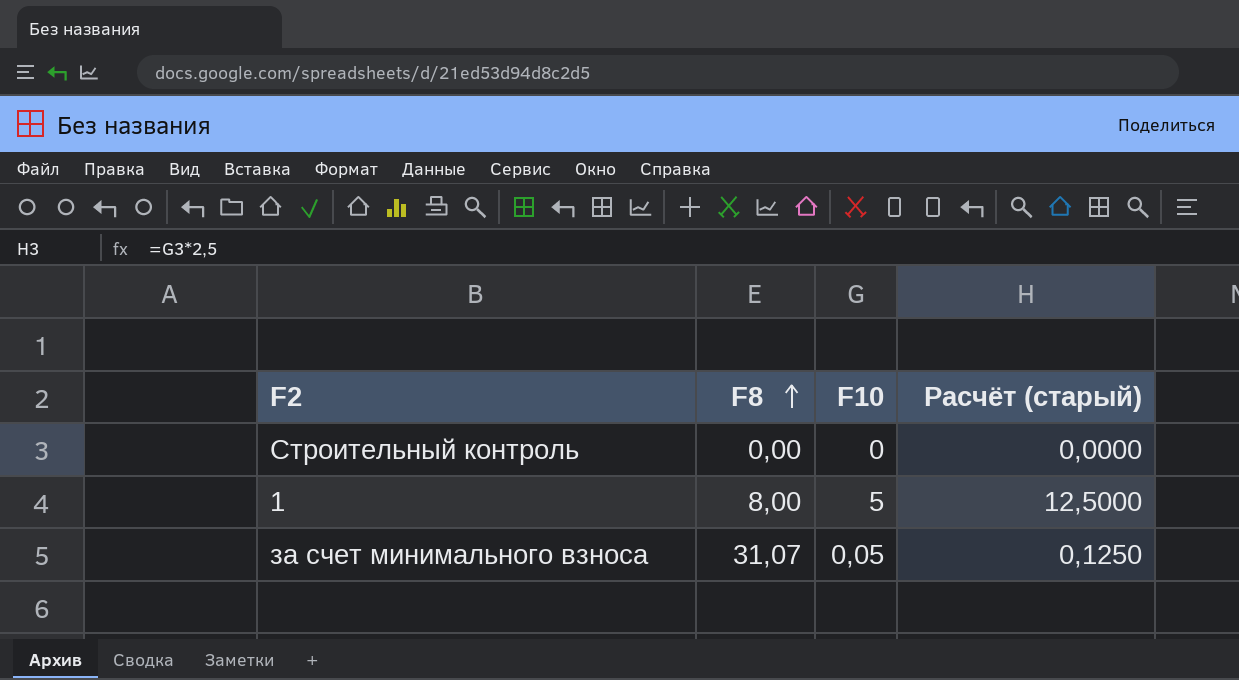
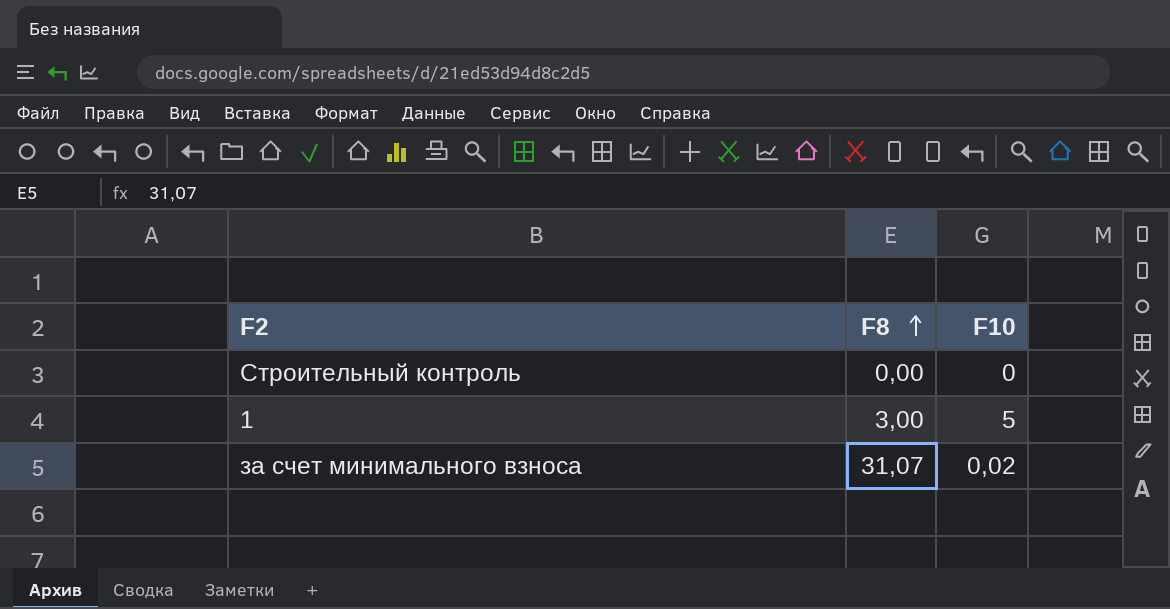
column Расчёт (старый) | formula: [F10] * 2,5 -> none
1 | F8: 8,00 -> 3,00
за счет минимального взноса | F10: 0,05 -> 0,02

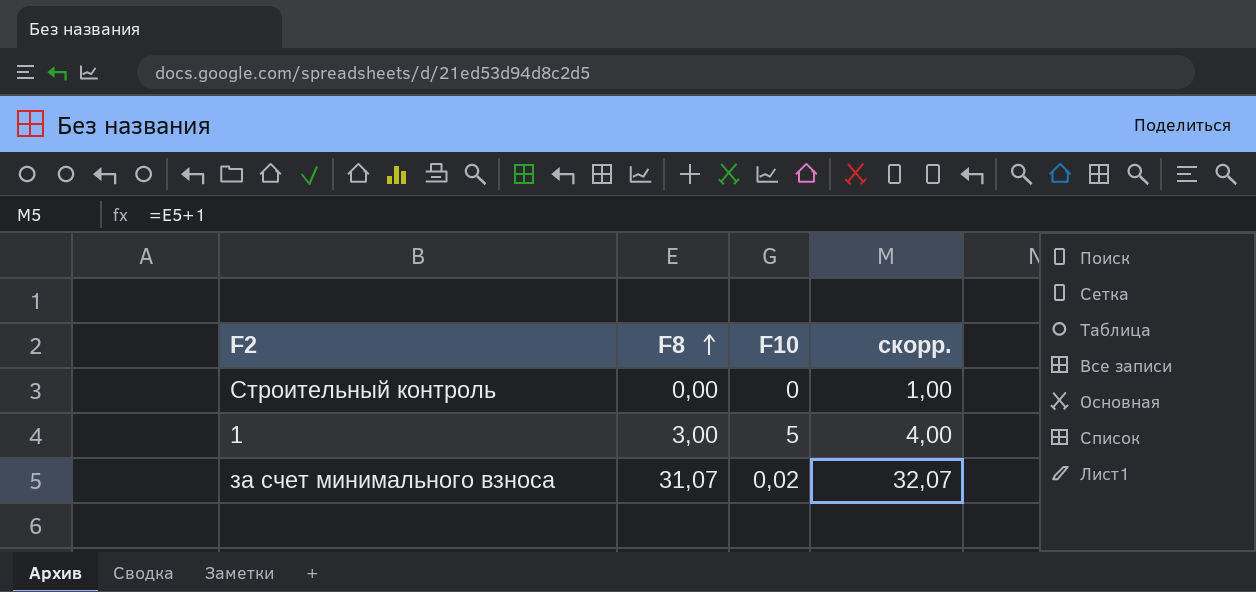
column скорр. | formula: none -> [F8] + 1

